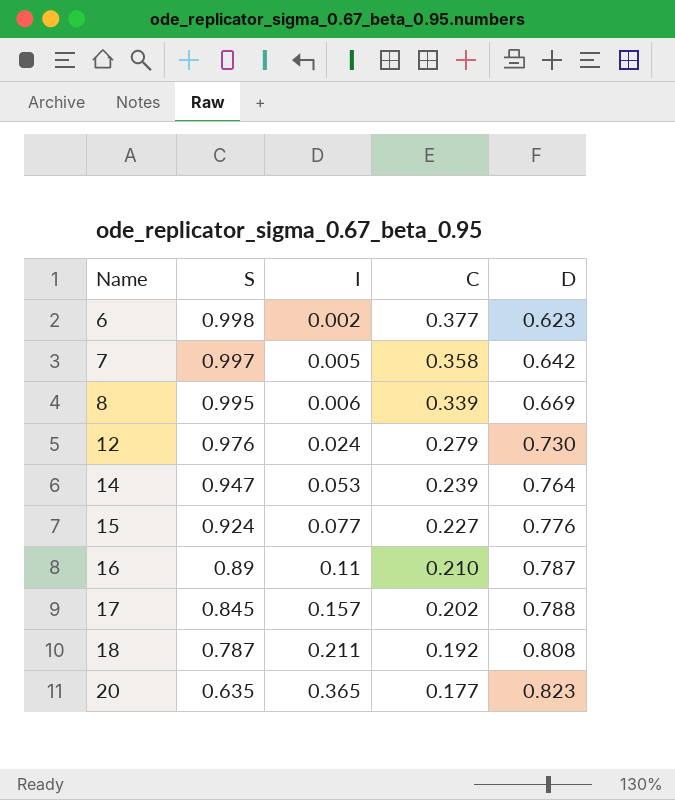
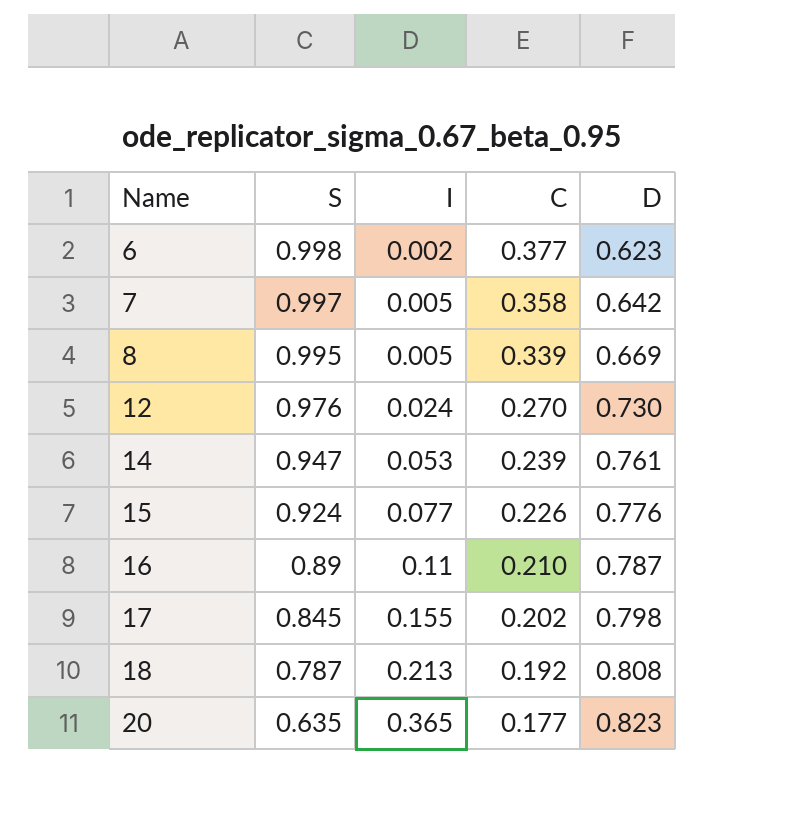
8 | I: 0.006 -> 0.005
12 | C: 0.279 -> 0.270
14 | D: 0.764 -> 0.761
15 | C: 0.227 -> 0.226
17 | I: 0.157 -> 0.155
17 | D: 0.788 -> 0.798
18 | I: 0.211 -> 0.213

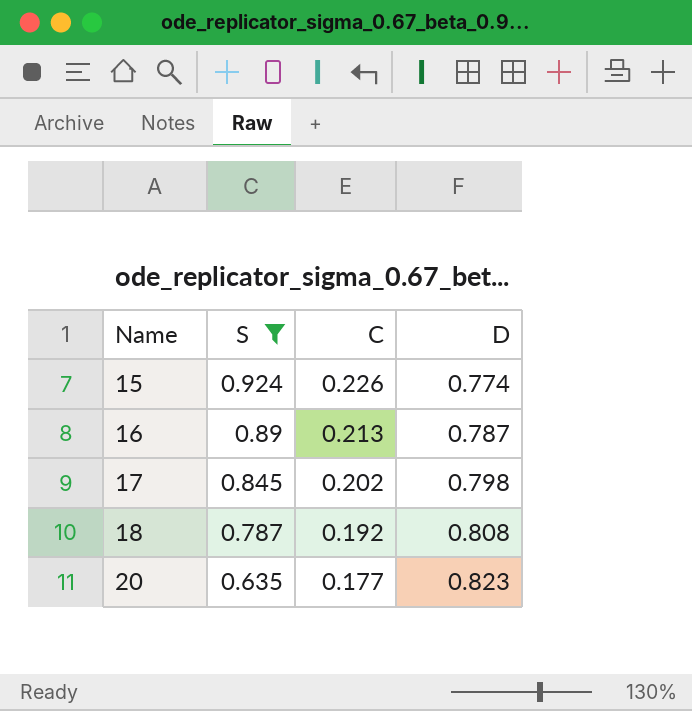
filter: none -> S <= 0.924
column I | position: 3 -> none
15 | D: 0.776 -> 0.774
16 | C: 0.210 -> 0.213

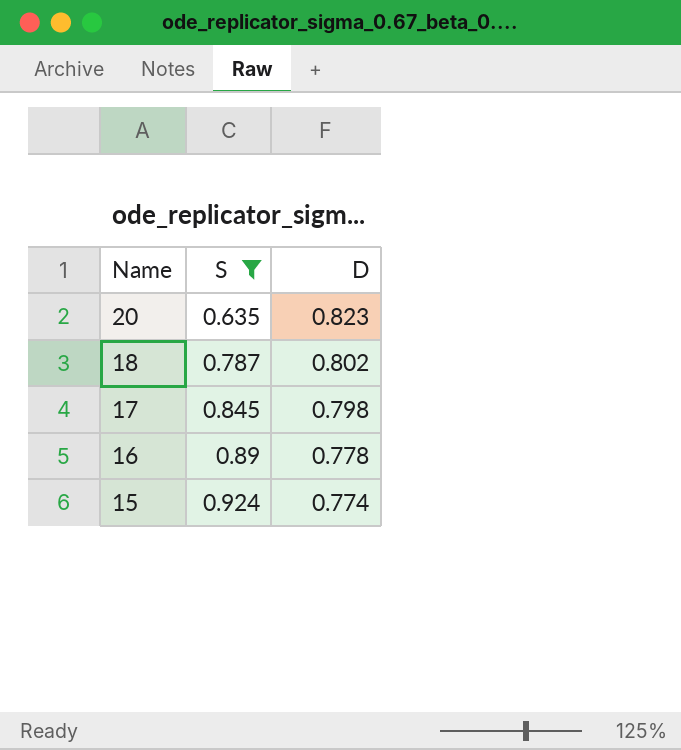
row order: Name ascending -> Name descending
column C | position: 3 -> none
18 | D: 0.808 -> 0.802
16 | D: 0.787 -> 0.778

